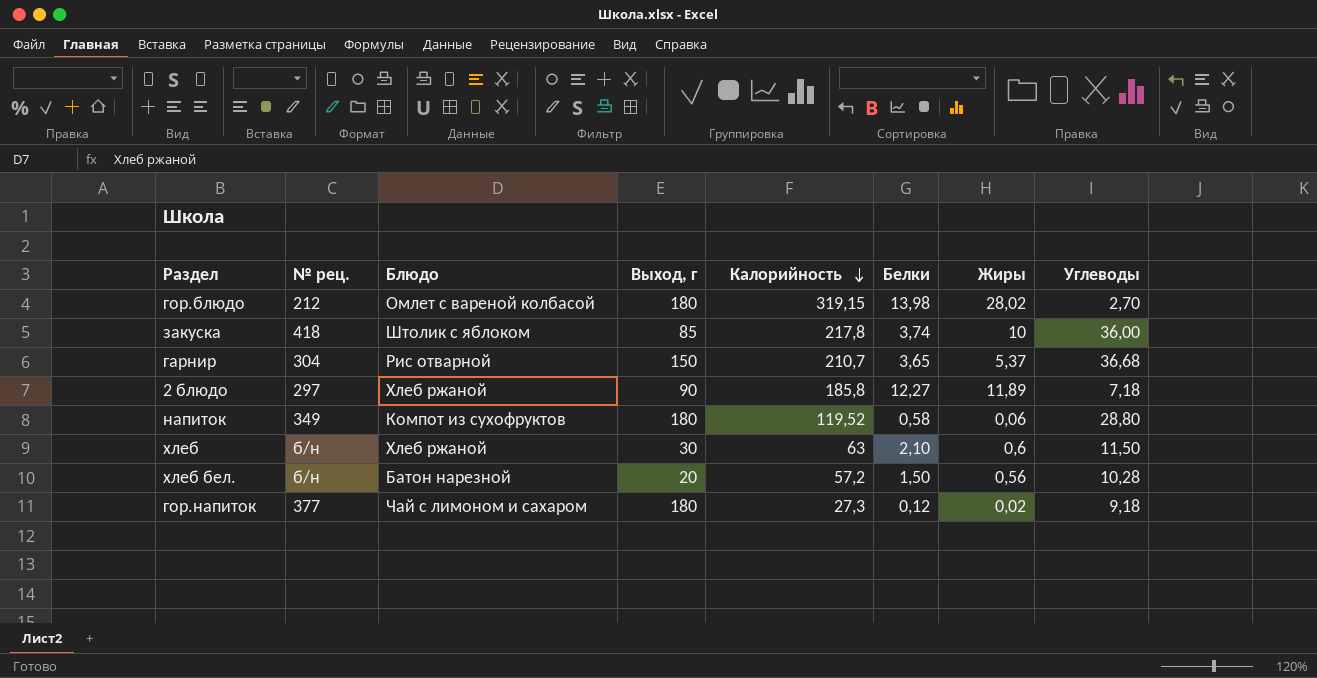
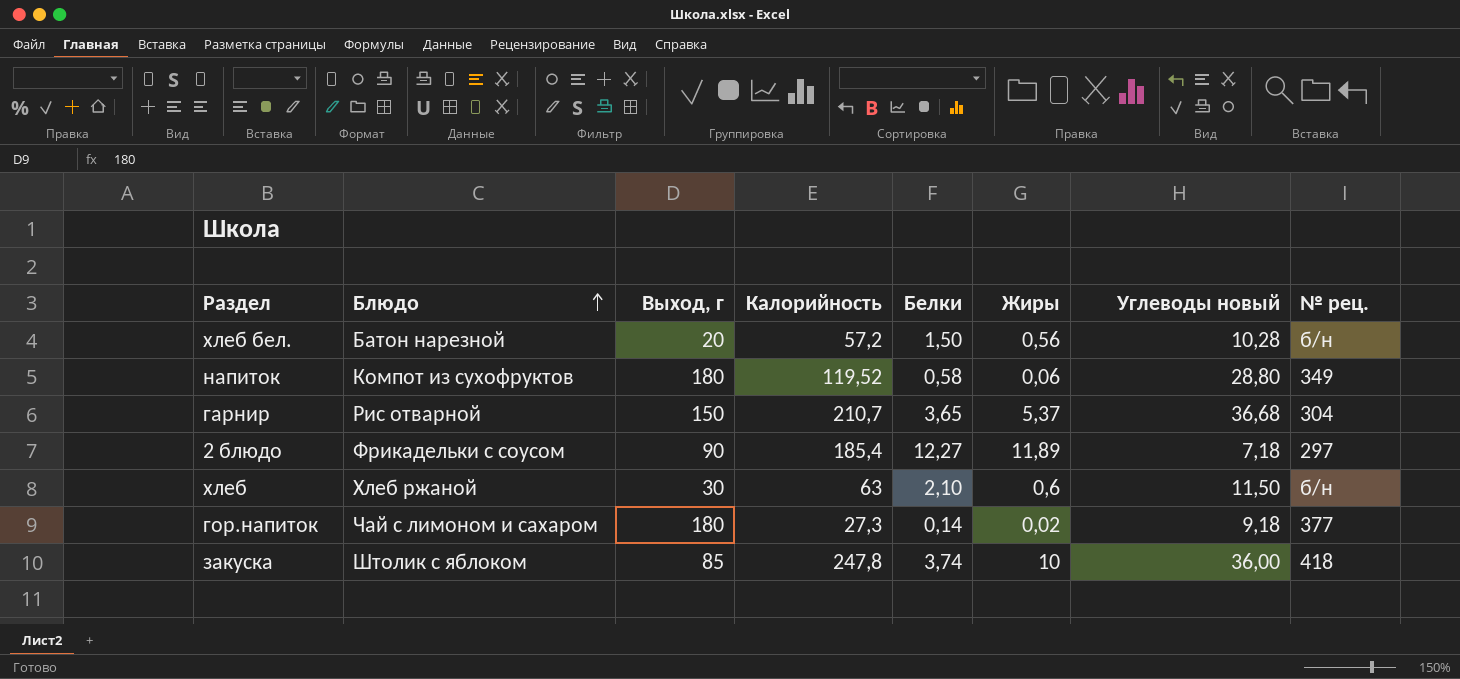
row order: Калорийность descending -> Блюдо ascending
column name: Углеводы -> Углеводы новый
column № рец. | position: 2 -> 8
row гор.блюдо: 212 | Омлет с вареной колбасой | 180 | 319,15 | 13,98 | 28,02 | 2,70 -> none
2 блюдо | Блюдо: Хлеб ржаной -> Фрикадельки с соусом
2 блюдо | Калорийность: 185,8 -> 185,4
гор.напиток | Белки: 0,12 -> 0,14
закуска | Калорийность: 217,8 -> 247,8

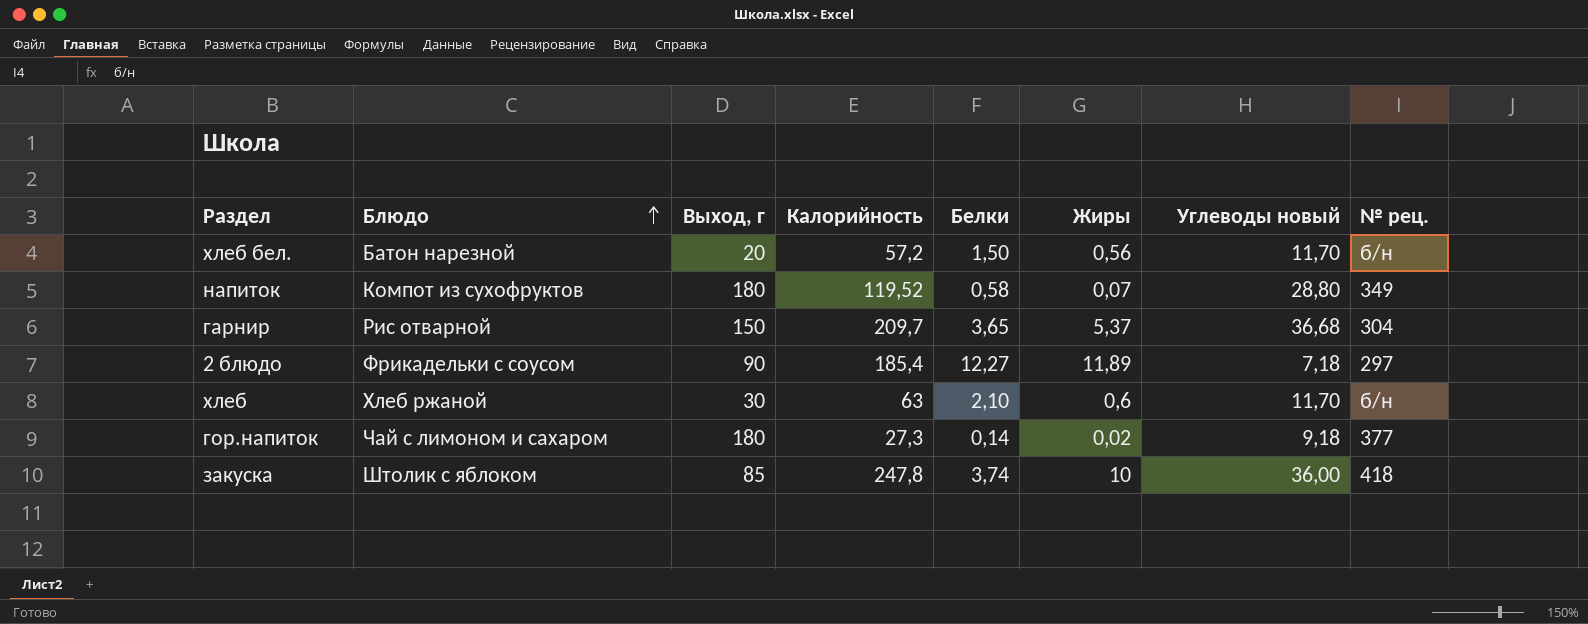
хлеб бел. | Углеводы новый: 10,28 -> 11,70
напиток | Жиры: 0,06 -> 0,07
гарнир | Калорийность: 210,7 -> 209,7
хлеб | Углеводы новый: 11,50 -> 11,70

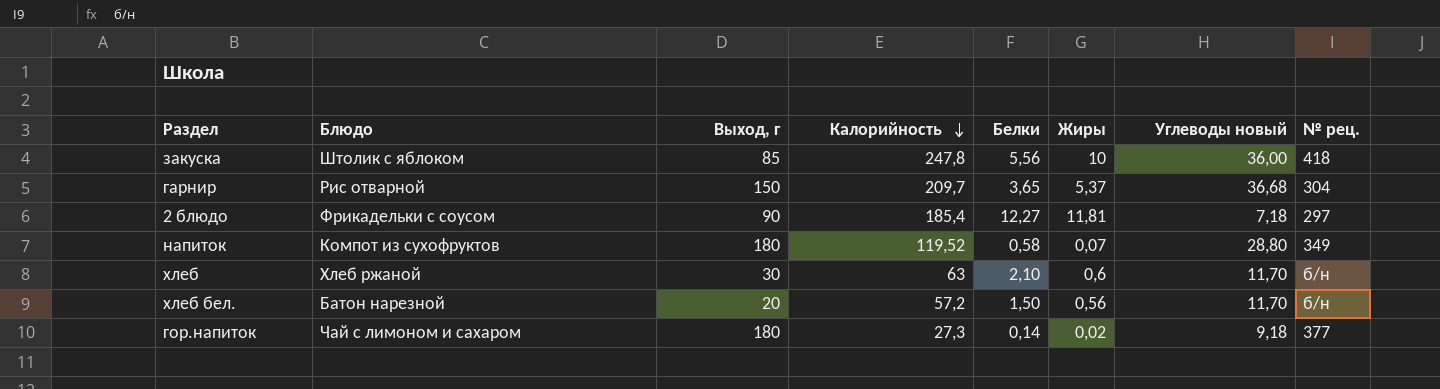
row order: Блюдо ascending -> Калорийность descending
закуска | Белки: 3,74 -> 5,56
2 блюдо | Жиры: 11,89 -> 11,81

